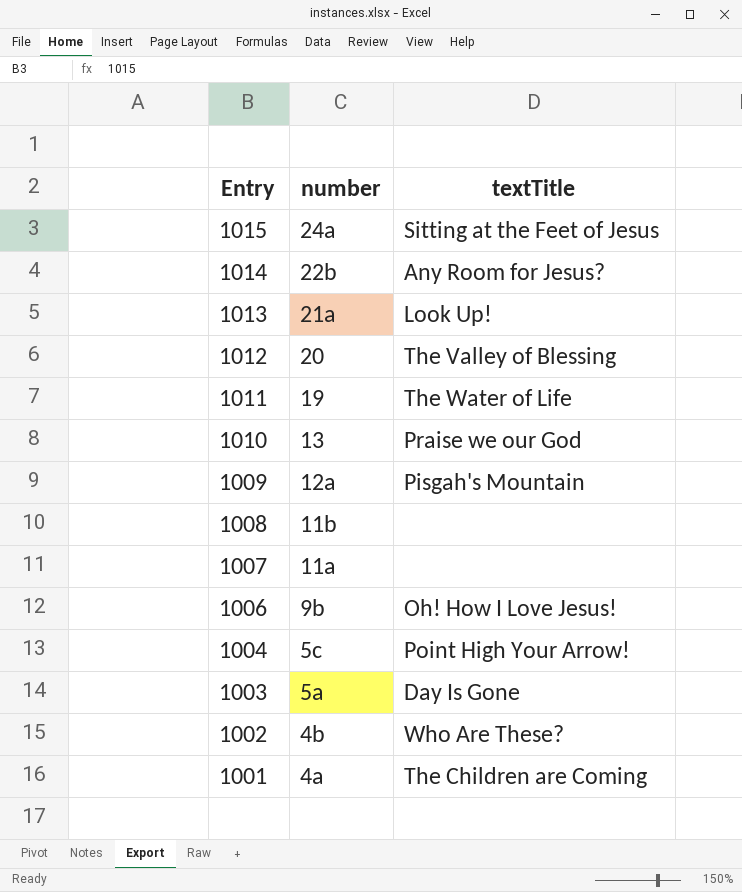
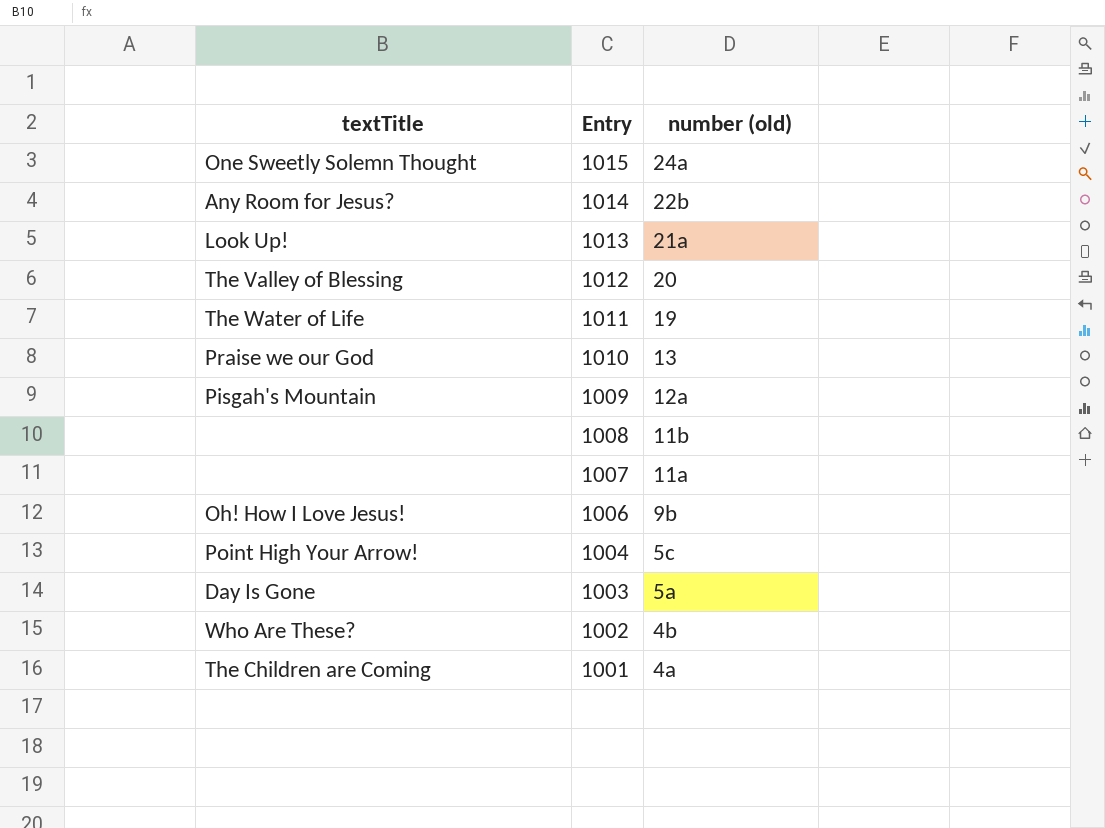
column textTitle | position: 3 -> 1
column name: number -> number (old)
1015 | textTitle: Sitting at the Feet of Jesus -> One Sweetly Solemn Thought

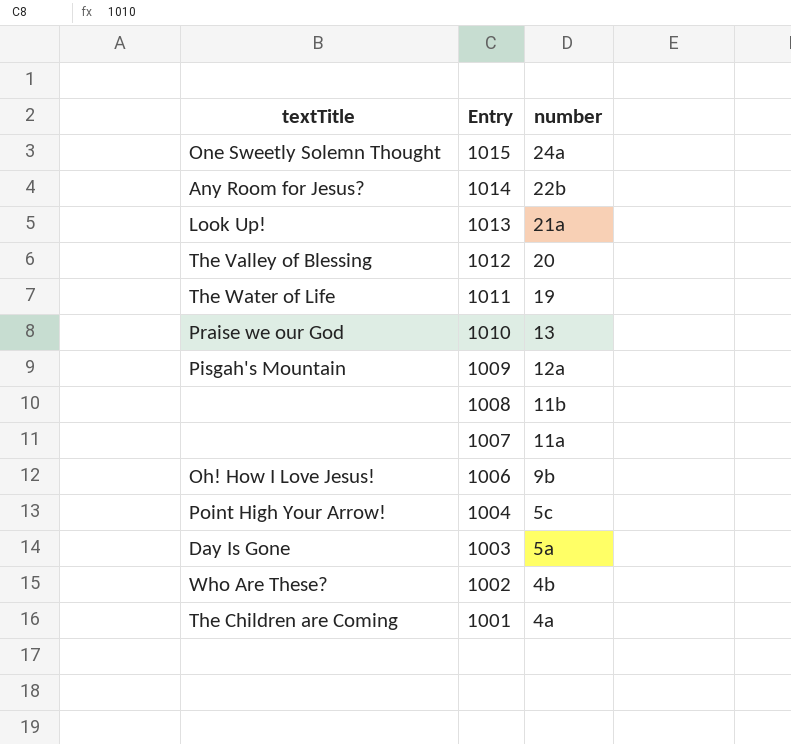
column name: number (old) -> number

